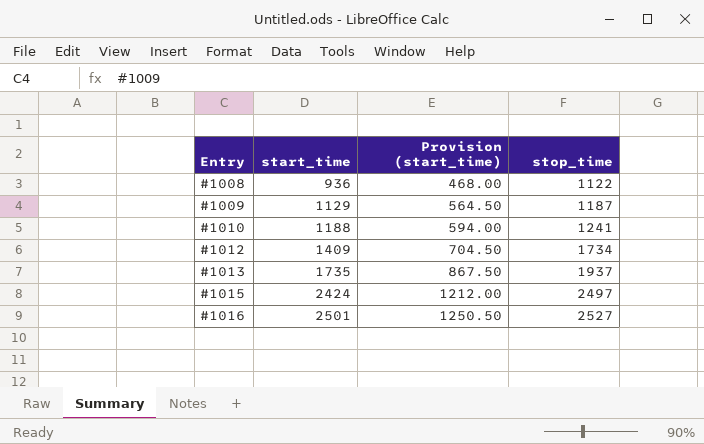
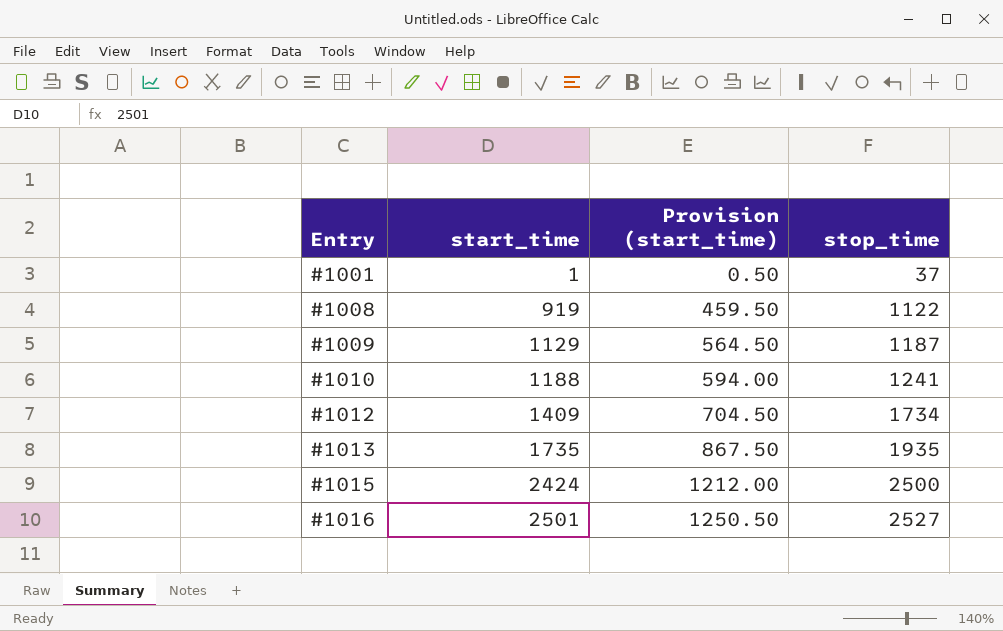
row #1001: none -> 1 | 0.50 | 37
#1008 | start_time: 936 -> 919
#1008 | Provision (start_time): 468.00 -> 459.50
#1013 | stop_time: 1937 -> 1935
#1015 | stop_time: 2497 -> 2500

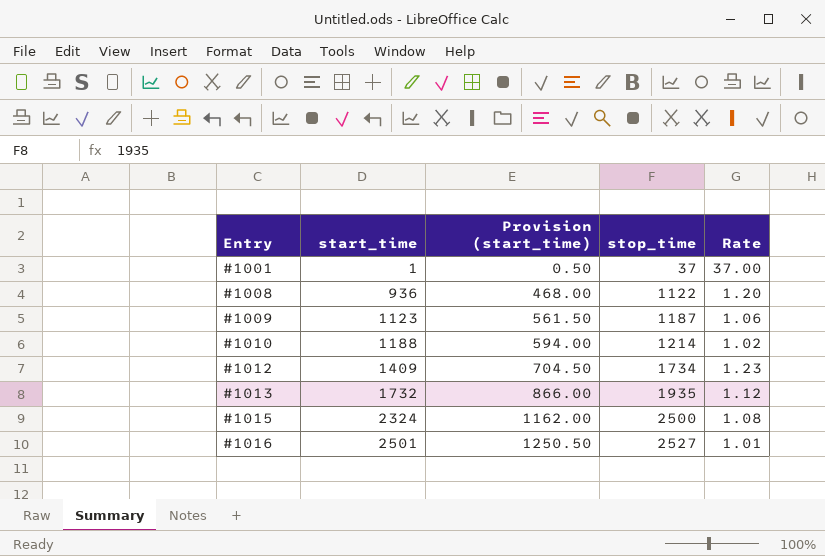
column Rate | formula: none -> [stop_time] / [start_time]
#1008 | start_time: 919 -> 936
#1008 | Provision (start_time): 459.50 -> 468.00
#1009 | start_time: 1129 -> 1123
#1009 | Provision (start_time): 564.50 -> 561.50
#1010 | stop_time: 1241 -> 1214
#1013 | start_time: 1735 -> 1732
#1013 | Provision (start_time): 867.50 -> 866.00
#1015 | start_time: 2424 -> 2324
#1015 | Provision (start_time): 1212.00 -> 1162.00

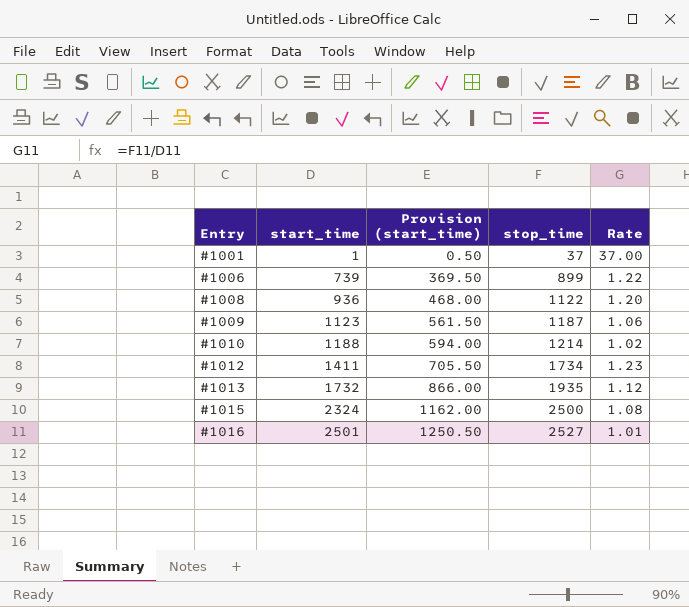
row #1006: none -> 739 | 369.50 | 899 | 1.22
#1012 | start_time: 1409 -> 1411
#1012 | Provision (start_time): 704.50 -> 705.50

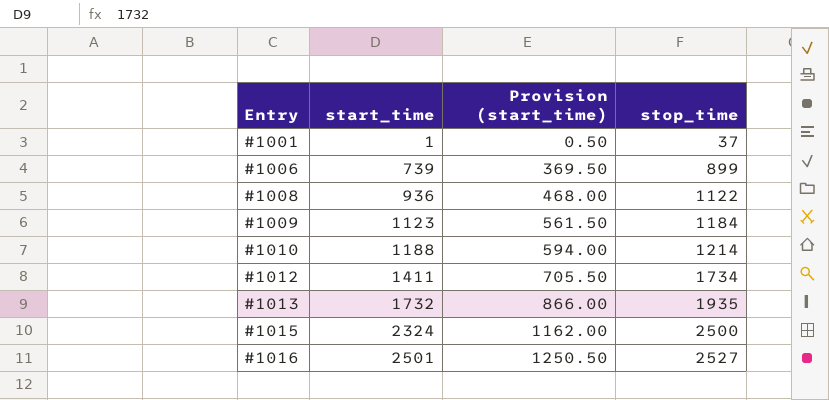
column Rate | formula: [stop_time] / [start_time] -> none
#1009 | stop_time: 1187 -> 1184

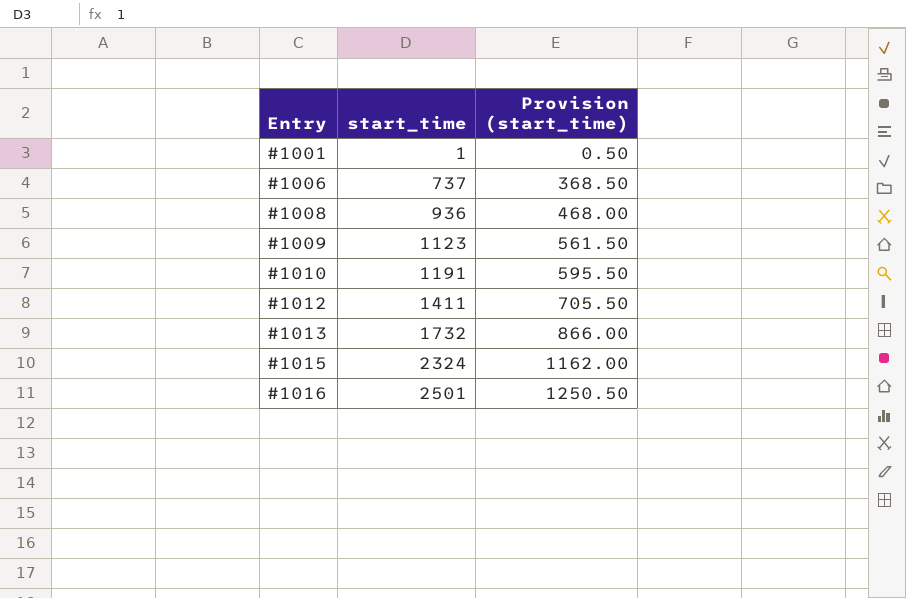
column stop_time | position: 4 -> none
#1006 | start_time: 739 -> 737
#1006 | Provision (start_time): 369.50 -> 368.50
#1010 | start_time: 1188 -> 1191
#1010 | Provision (start_time): 594.00 -> 595.50

